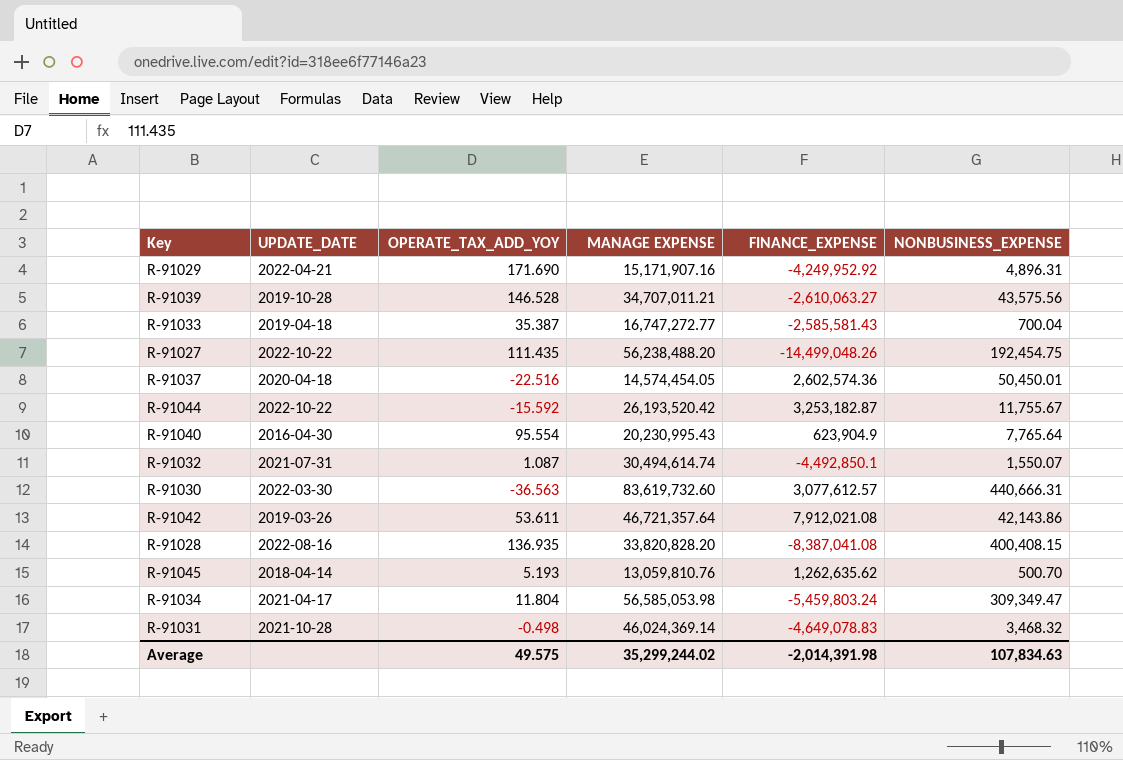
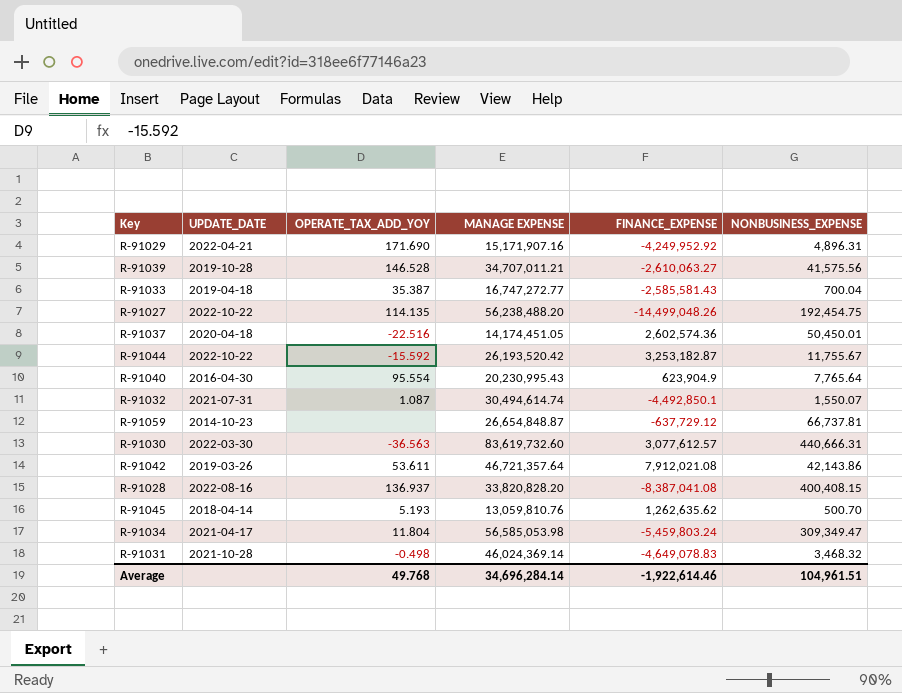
R-91039 | NONBUSINESS_EXPENSE: 43,575.56 -> 41,575.56
R-91027 | OPERATE_TAX_ADD_YOY: 111.435 -> 114.135
R-91037 | MANAGE EXPENSE: 14,574,454.05 -> 14,174,451.05
row R-91059: none -> 2014-10-23 | none | 26,654,848.87 | -637,729.12 | 66,737.81
R-91028 | OPERATE_TAX_ADD_YOY: 136.935 -> 136.937
Average | OPERATE_TAX_ADD_YOY: 49.575 -> 49.768
Average | MANAGE EXPENSE: 35,299,244.02 -> 34,696,284.14
Average | FINANCE_EXPENSE: -2,014,391.98 -> -1,922,614.46
Average | NONBUSINESS_EXPENSE: 107,834.63 -> 104,961.51

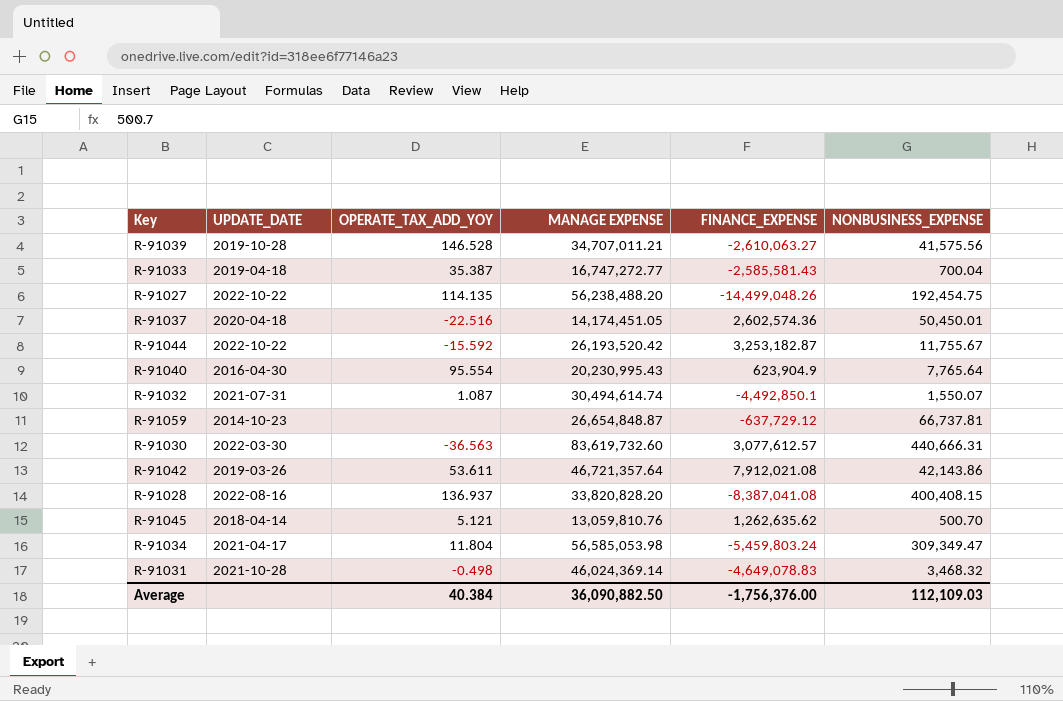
row R-91029: 2022-04-21 | 171.690 | 15,171,907.16 | -4,249,952.92 | 4,896.31 -> none
R-91045 | OPERATE_TAX_ADD_YOY: 5.193 -> 5.121
Average | OPERATE_TAX_ADD_YOY: 49.768 -> 40.384
Average | MANAGE EXPENSE: 34,696,284.14 -> 36,090,882.50
Average | FINANCE_EXPENSE: -1,922,614.46 -> -1,756,376.00
Average | NONBUSINESS_EXPENSE: 104,961.51 -> 112,109.03

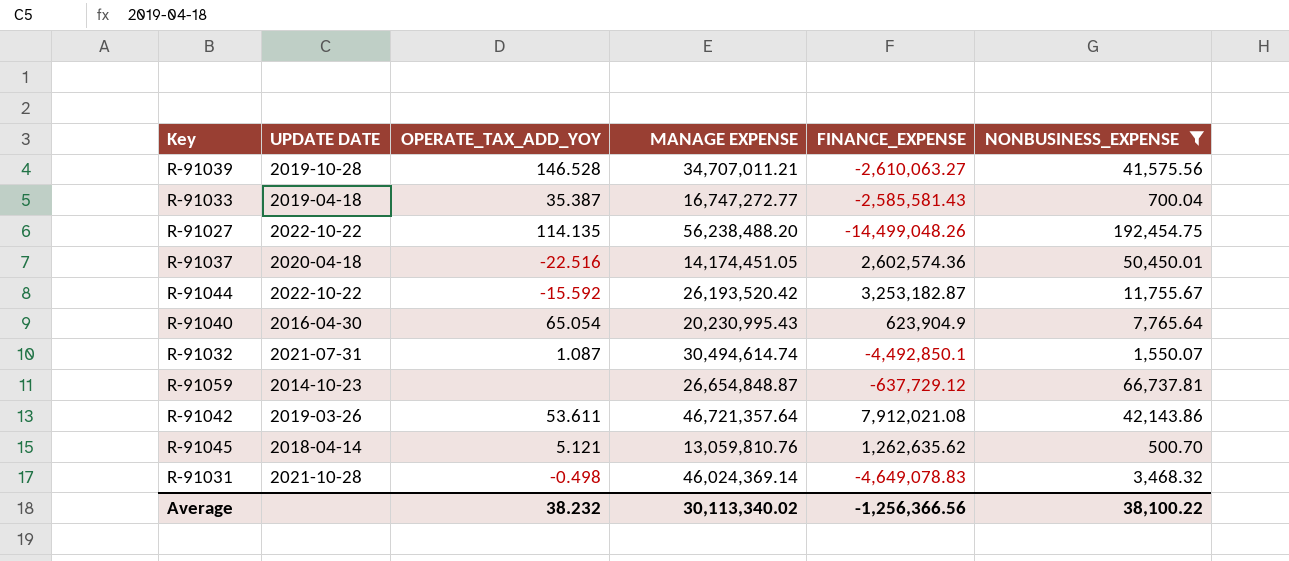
filter: none -> NONBUSINESS_EXPENSE <= 192,454.75
column name: UPDATE_DATE -> UPDATE DATE
R-91040 | OPERATE_TAX_ADD_YOY: 95.554 -> 65.054
Average | OPERATE_TAX_ADD_YOY: 40.384 -> 38.232
Average | MANAGE EXPENSE: 36,090,882.50 -> 30,113,340.02
Average | FINANCE_EXPENSE: -1,756,376.00 -> -1,256,366.56
Average | NONBUSINESS_EXPENSE: 112,109.03 -> 38,100.22

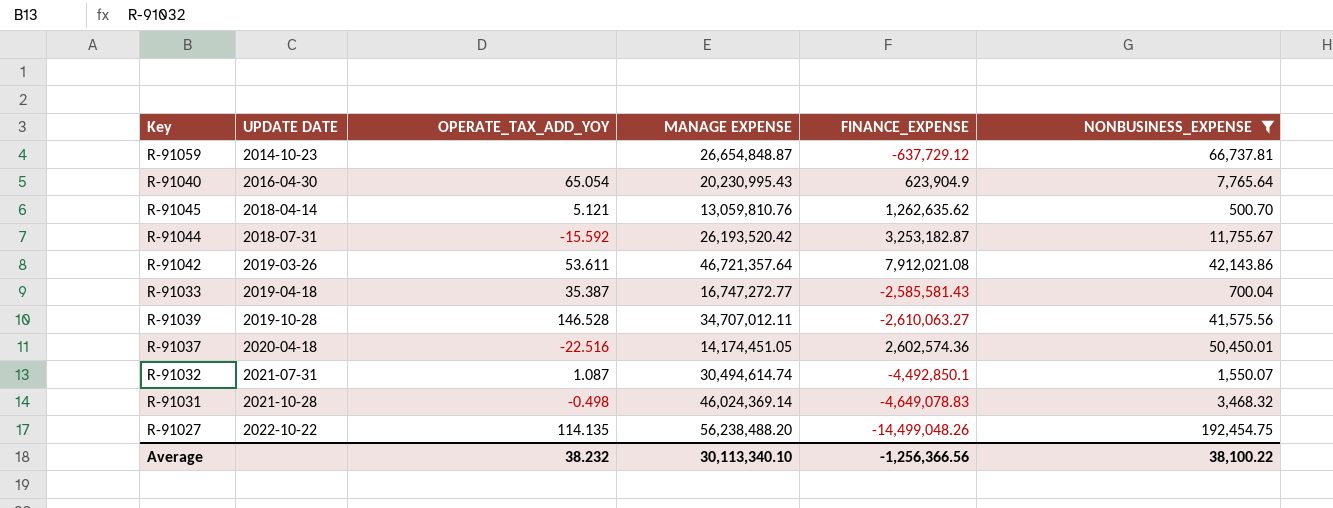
row order: none -> UPDATE DATE ascending
R-91044 | UPDATE DATE: 2022-10-22 -> 2018-07-31
R-91039 | MANAGE EXPENSE: 34,707,011.21 -> 34,707,012.11
Average | MANAGE EXPENSE: 30,113,340.02 -> 30,113,340.10

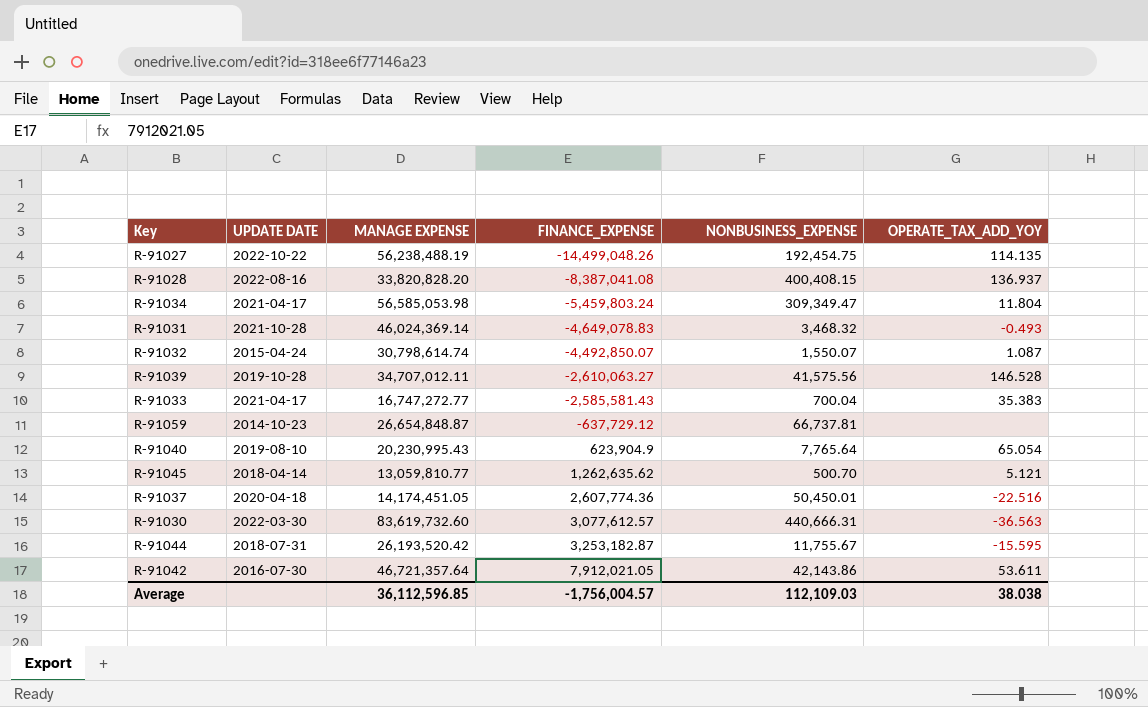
filter: NONBUSINESS_EXPENSE <= 192,454.75 -> none
row order: UPDATE DATE ascending -> FINANCE_EXPENSE ascending
column OPERATE_TAX_ADD_YOY | position: 3 -> 6
R-91027 | MANAGE EXPENSE: 56,238,488.20 -> 56,238,488.19
R-91031 | OPERATE_TAX_ADD_YOY: -0.498 -> -0.493
R-91032 | UPDATE DATE: 2021-07-31 -> 2015-04-24
R-91032 | MANAGE EXPENSE: 30,494,614.74 -> 30,798,614.74
R-91032 | FINANCE_EXPENSE: -4,492,850.1 -> -4,492,850.07
R-91033 | UPDATE DATE: 2019-04-18 -> 2021-04-17
R-91033 | OPERATE_TAX_ADD_YOY: 35.387 -> 35.383
R-91040 | UPDATE DATE: 2016-04-30 -> 2019-08-10
R-91045 | MANAGE EXPENSE: 13,059,810.76 -> 13,059,810.77
R-91037 | FINANCE_EXPENSE: 2,602,574.36 -> 2,607,774.36
R-91044 | OPERATE_TAX_ADD_YOY: -15.592 -> -15.595
R-91042 | UPDATE DATE: 2019-03-26 -> 2016-07-30
R-91042 | FINANCE_EXPENSE: 7,912,021.08 -> 7,912,021.05
Average | MANAGE EXPENSE: 30,113,340.10 -> 36,112,596.85
Average | FINANCE_EXPENSE: -1,256,366.56 -> -1,756,004.57
Average | NONBUSINESS_EXPENSE: 38,100.22 -> 112,109.03
Average | OPERATE_TAX_ADD_YOY: 38.232 -> 38.038

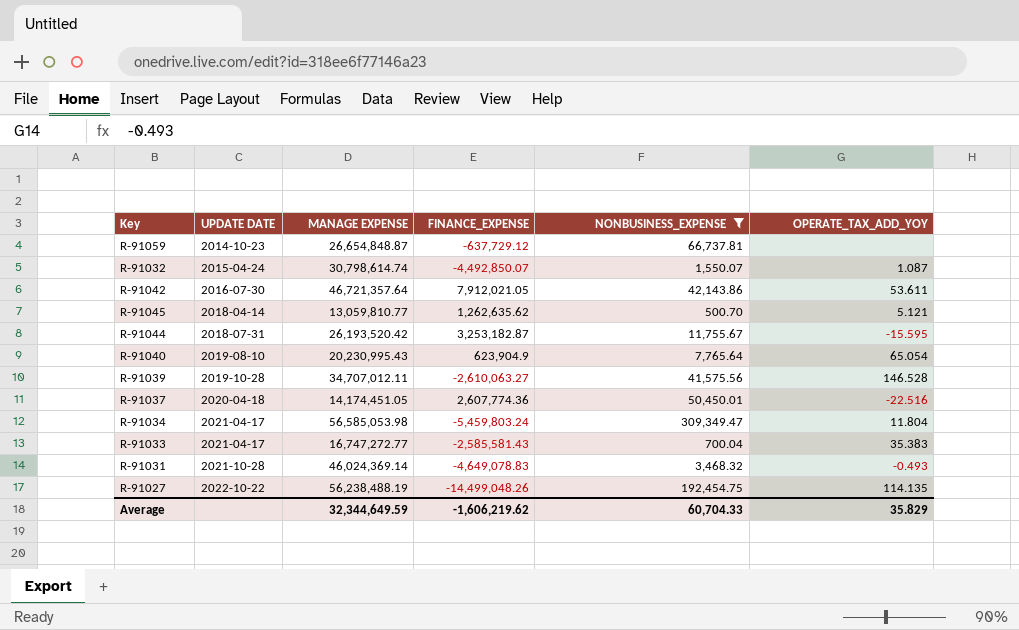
filter: none -> NONBUSINESS_EXPENSE <= 309,349.47
row order: FINANCE_EXPENSE ascending -> UPDATE DATE ascending
Average | MANAGE EXPENSE: 36,112,596.85 -> 32,344,649.59
Average | FINANCE_EXPENSE: -1,756,004.57 -> -1,606,219.62
Average | NONBUSINESS_EXPENSE: 112,109.03 -> 60,704.33
Average | OPERATE_TAX_ADD_YOY: 38.038 -> 35.829

